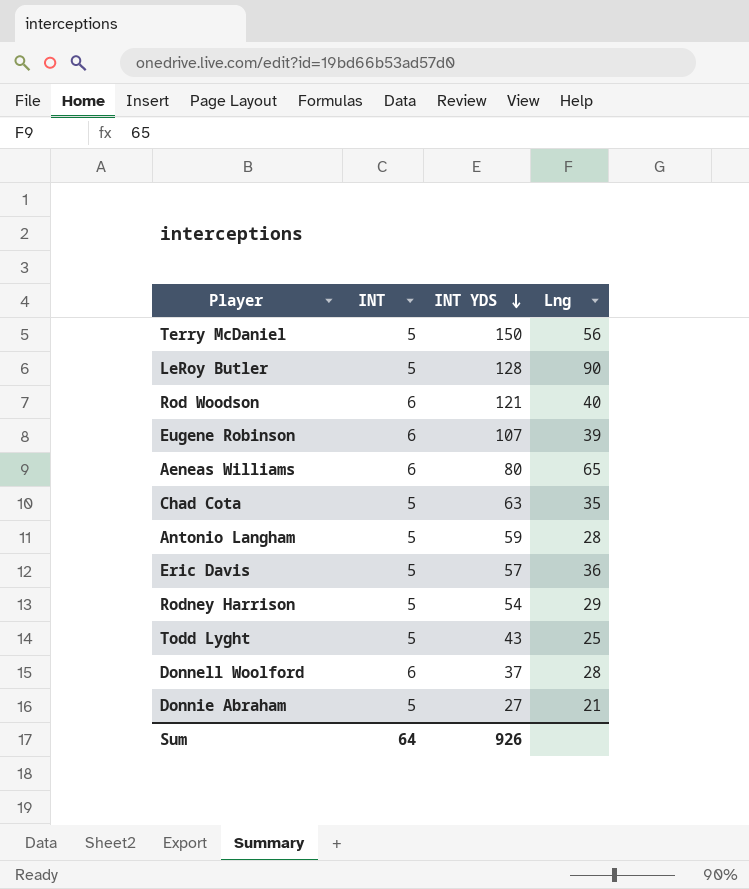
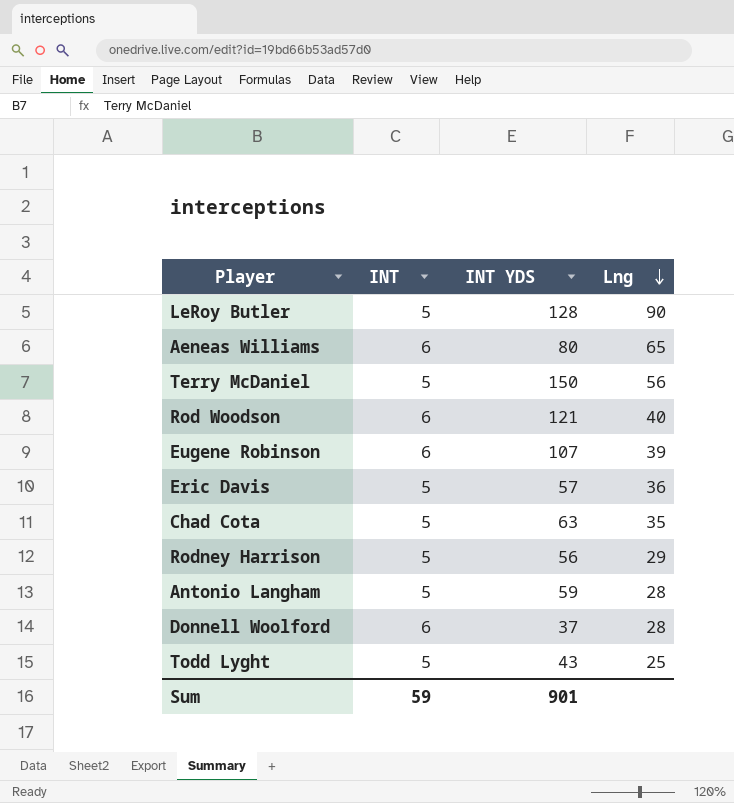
row order: INT YDS descending -> Lng descending
row Donnie Abraham: 5 | 27 | 21 -> none
Rodney Harrison | INT YDS: 54 -> 56
Sum | INT: 64 -> 59
Sum | INT YDS: 926 -> 901

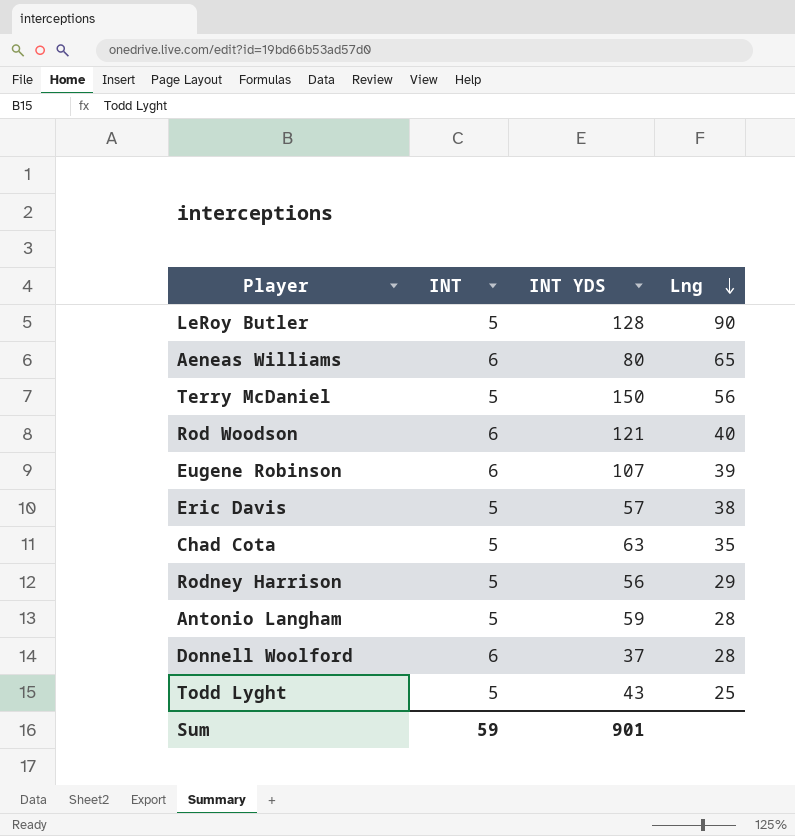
Eric Davis | Lng: 36 -> 38

